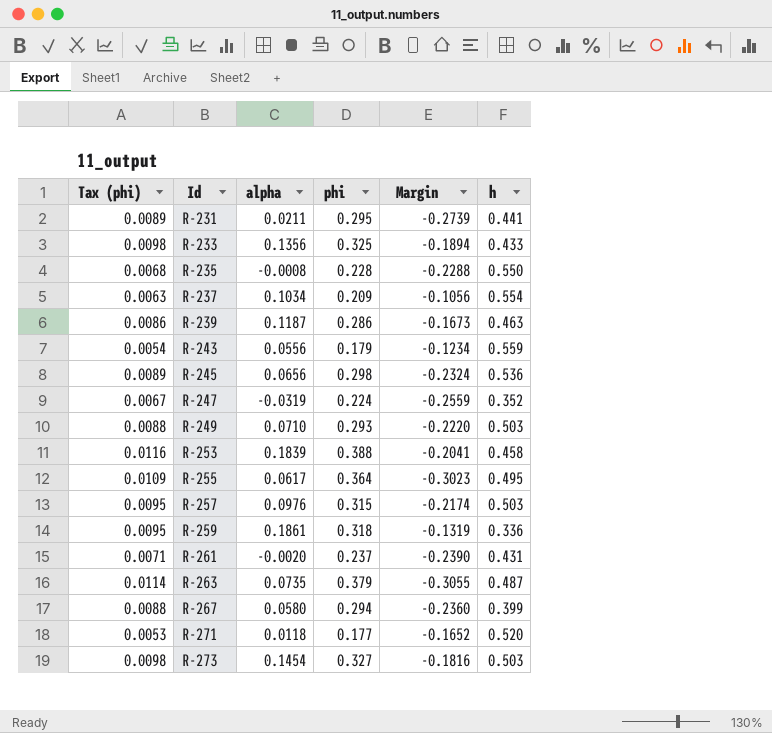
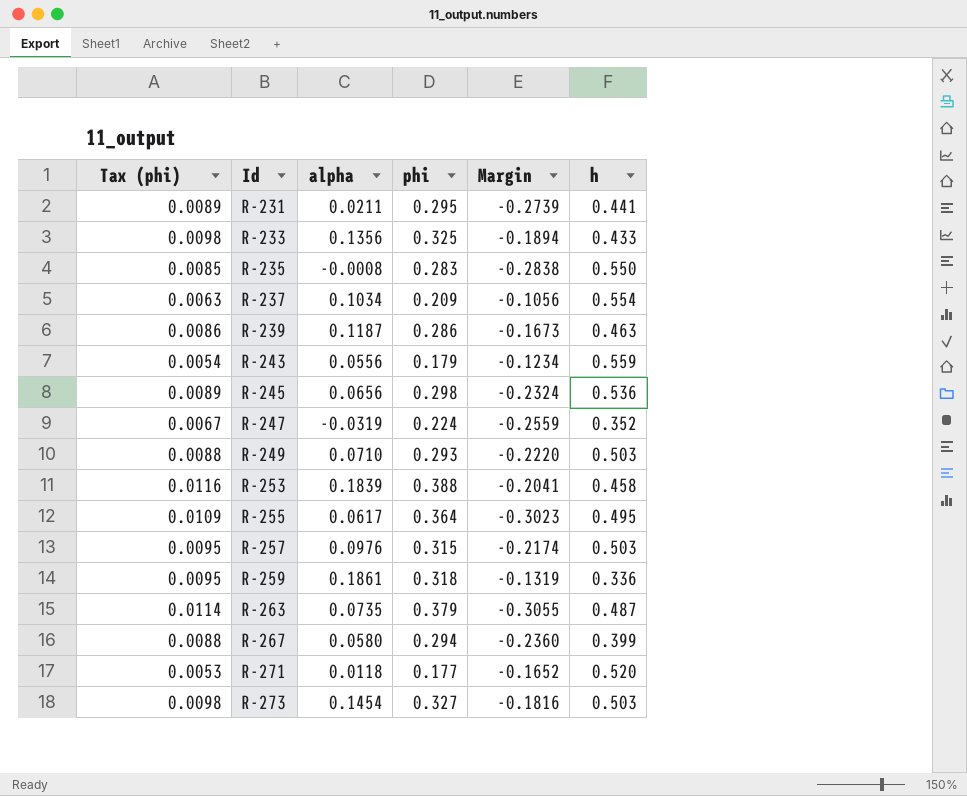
row R-261: 0.0071 | -0.0020 | 0.237 | -0.2390 | 0.431 -> none
R-235 | Tax (phi): 0.0068 -> 0.0085
R-235 | phi: 0.228 -> 0.283
R-235 | Margin: -0.2288 -> -0.2838

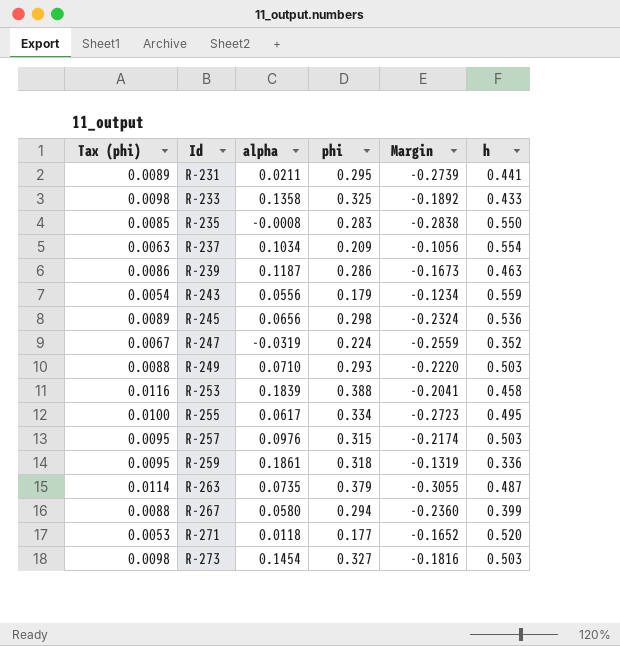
R-233 | alpha: 0.1356 -> 0.1358
R-233 | Margin: -0.1894 -> -0.1892
R-255 | Tax (phi): 0.0109 -> 0.0100
R-255 | phi: 0.364 -> 0.334
R-255 | Margin: -0.3023 -> -0.2723

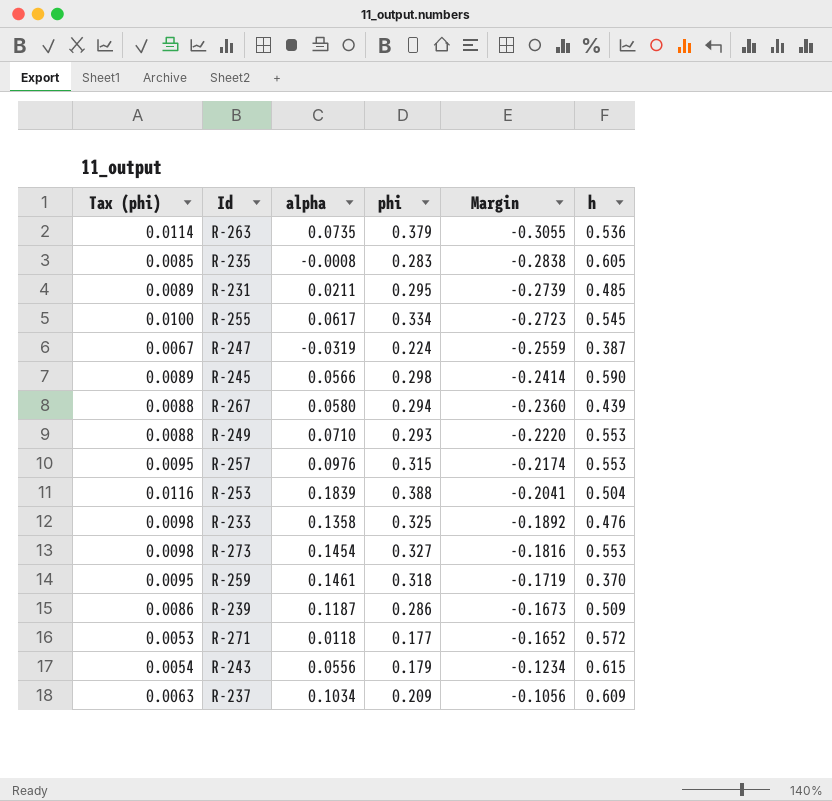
row order: Id ascending -> Margin ascending
R-263 | h: 0.487 -> 0.536
R-235 | h: 0.550 -> 0.605
R-231 | h: 0.441 -> 0.485
R-255 | h: 0.495 -> 0.545
R-247 | h: 0.352 -> 0.387
R-245 | alpha: 0.0656 -> 0.0566
R-245 | Margin: -0.2324 -> -0.2414
R-245 | h: 0.536 -> 0.590
R-267 | h: 0.399 -> 0.439
R-249 | h: 0.503 -> 0.553
R-257 | h: 0.503 -> 0.553
R-253 | h: 0.458 -> 0.504
R-233 | h: 0.433 -> 0.476
R-273 | h: 0.503 -> 0.553
R-259 | alpha: 0.1861 -> 0.1461
R-259 | Margin: -0.1319 -> -0.1719
R-259 | h: 0.336 -> 0.370
R-239 | h: 0.463 -> 0.509
R-271 | h: 0.520 -> 0.572
R-243 | h: 0.559 -> 0.615
R-237 | h: 0.554 -> 0.609

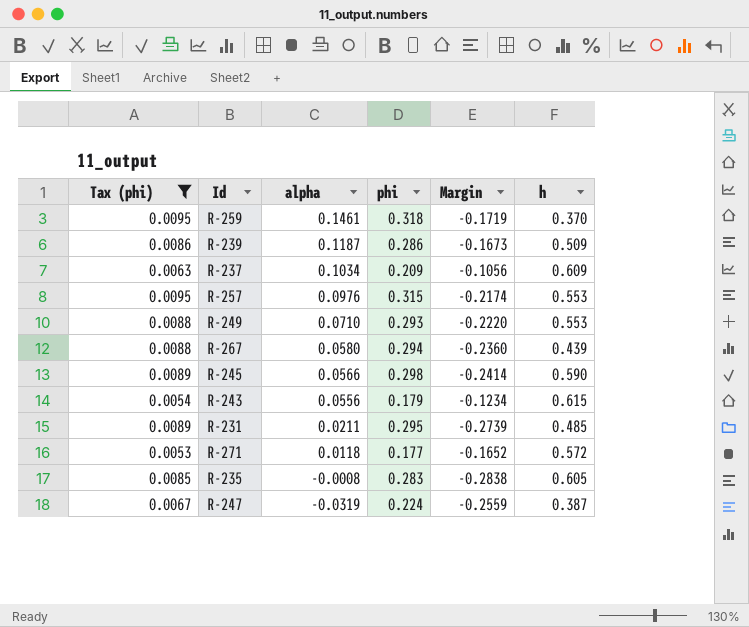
filter: none -> Tax (phi) <= 0.0095
row order: Margin ascending -> alpha descending

